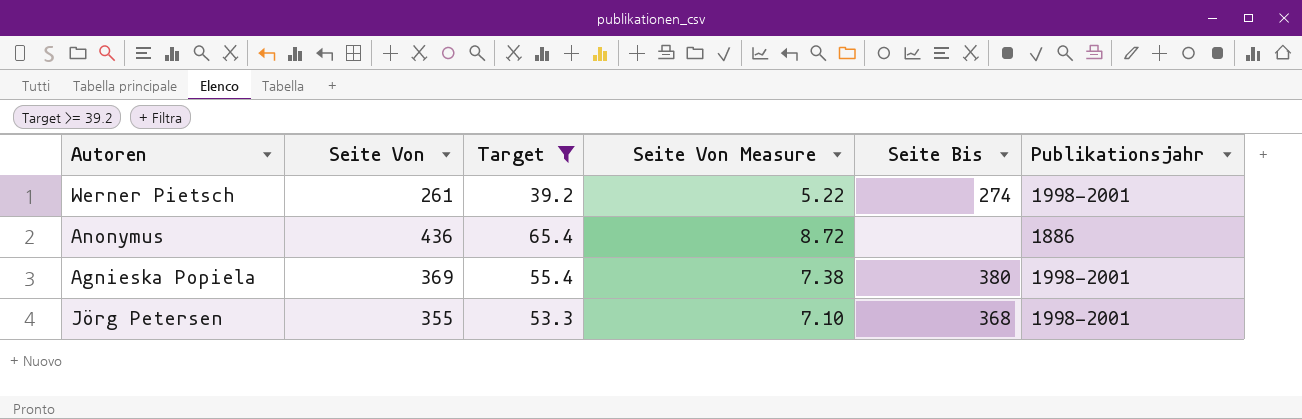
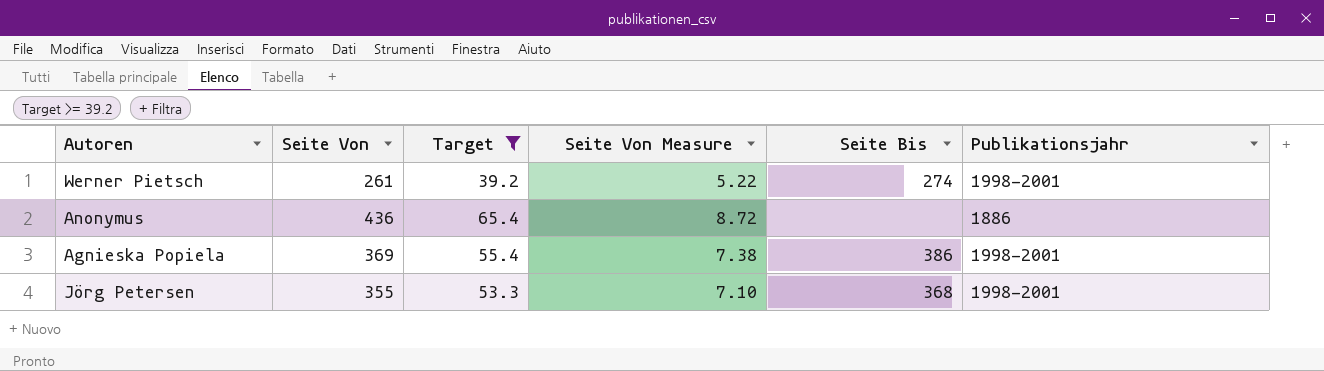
Agnieska Popiela | Seite Bis: 380 -> 386

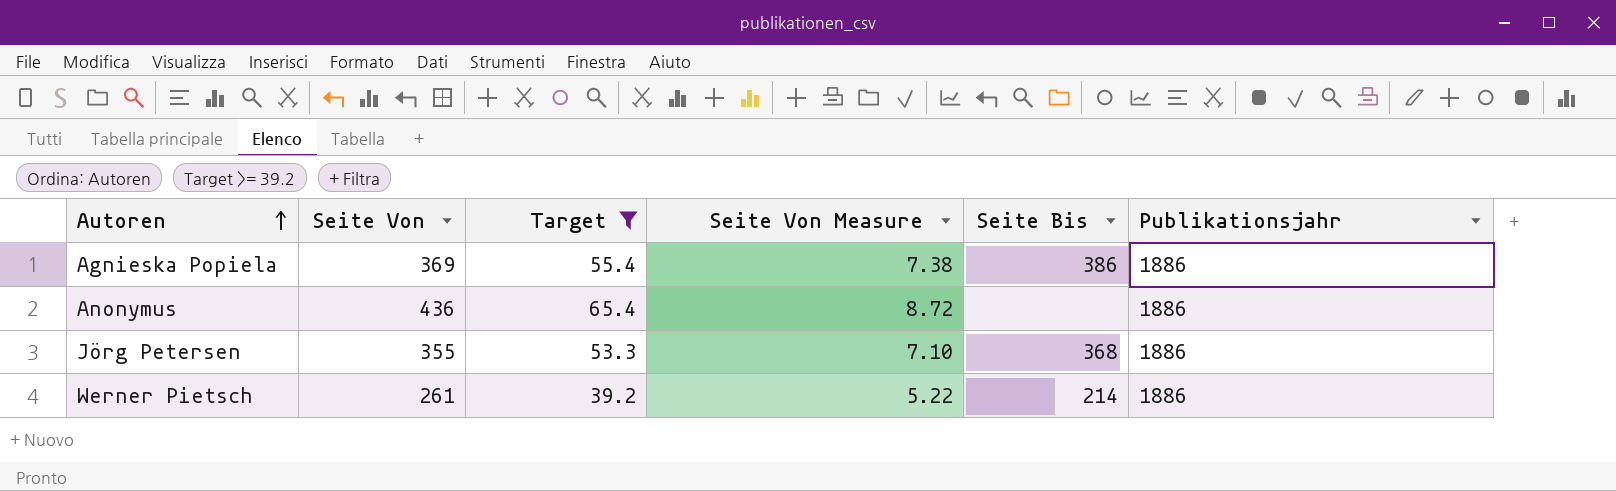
row order: none -> Autoren ascending
Agnieska Popiela | Publikationsjahr: 1998-2001 -> 1886
Jörg Petersen | Publikationsjahr: 1998-2001 -> 1886
Werner Pietsch | Seite Bis: 274 -> 214
Werner Pietsch | Publikationsjahr: 1998-2001 -> 1886

